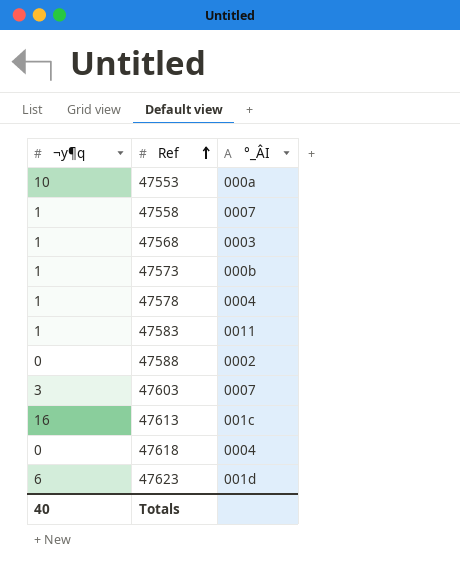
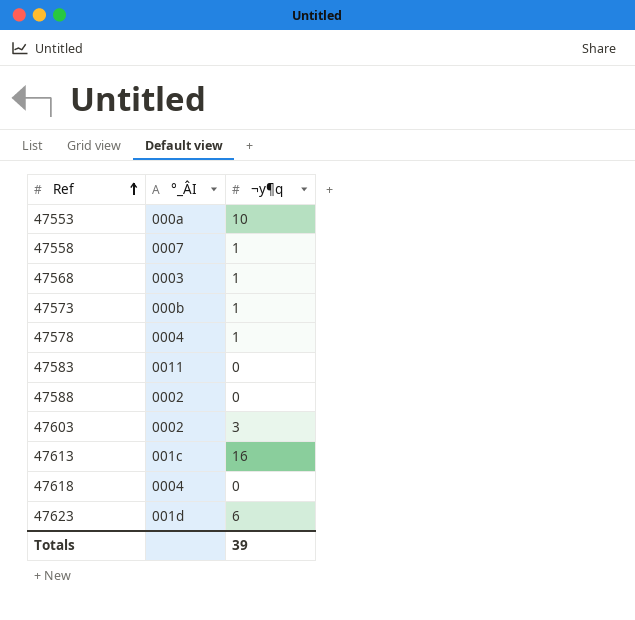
column ¬y¶q | position: 1 -> 3
47583 | ¬y¶q: 1 -> 0
47603 | °_ÂI: 0007 -> 0002
Totals | ¬y¶q: 40 -> 39

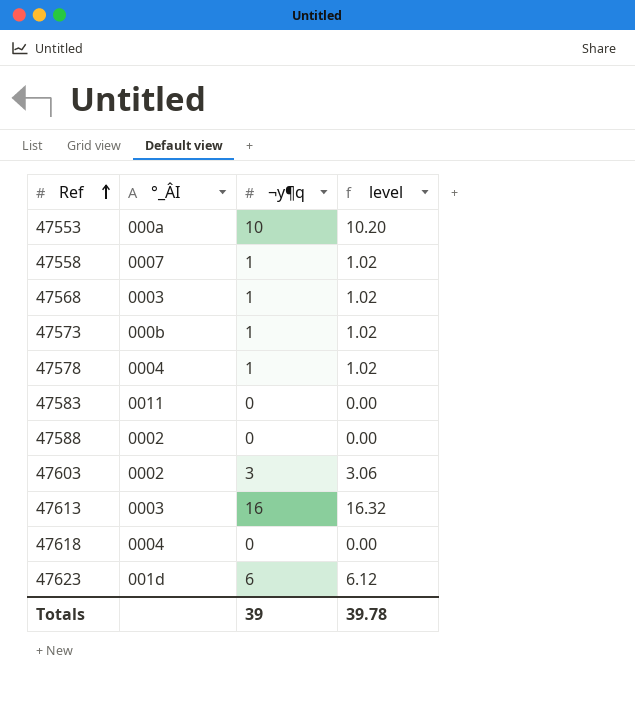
column level | formula: none -> [¬y¶q] * 1.02
47613 | °_ÂI: 001c -> 0003

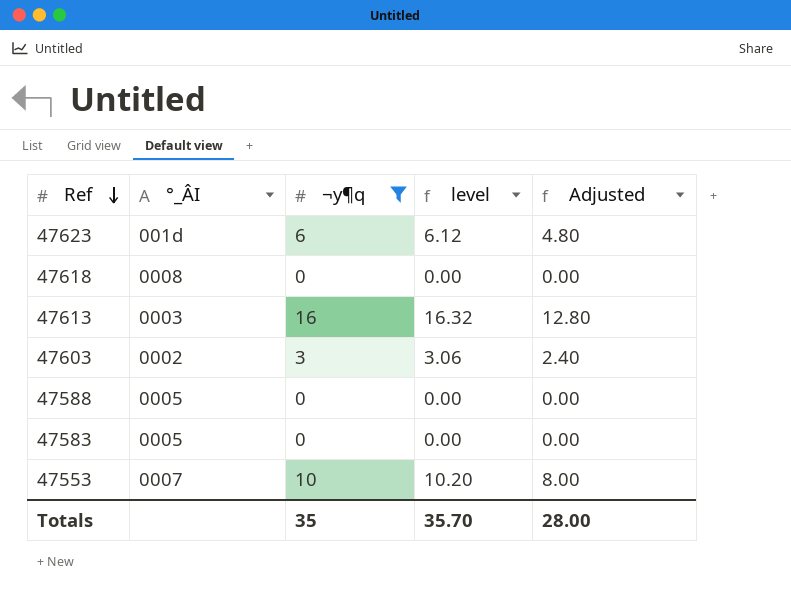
filter: none -> ¬y¶q != 1
row order: Ref ascending -> Ref descending
column Adjusted | formula: none -> [¬y¶q] * 0.8
47618 | °_ÂI: 0004 -> 0008
47588 | °_ÂI: 0002 -> 0005
47583 | °_ÂI: 0011 -> 0005
47553 | °_ÂI: 000a -> 0007
Totals | ¬y¶q: 39 -> 35
Totals | level: 39.78 -> 35.70

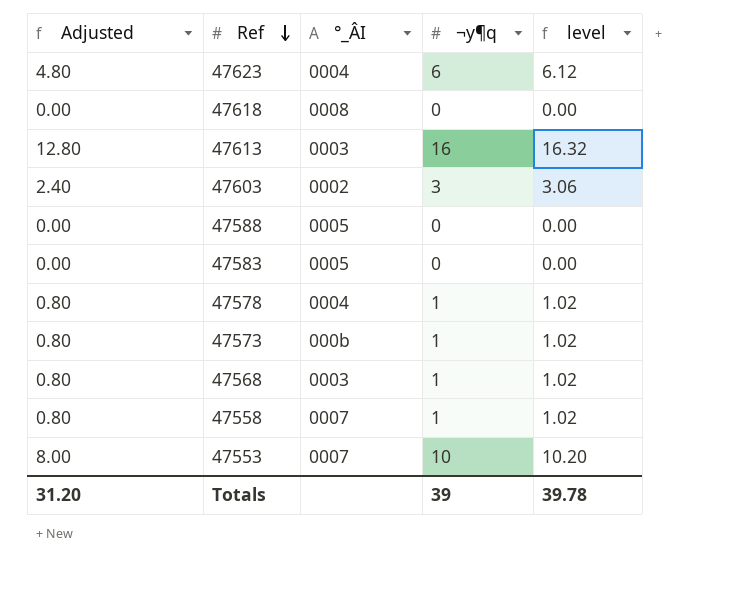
filter: ¬y¶q != 1 -> none
column Adjusted | position: 5 -> 1
47623 | °_ÂI: 001d -> 0004
Totals | Adjusted: 28.00 -> 31.20
Totals | ¬y¶q: 35 -> 39
Totals | level: 35.70 -> 39.78

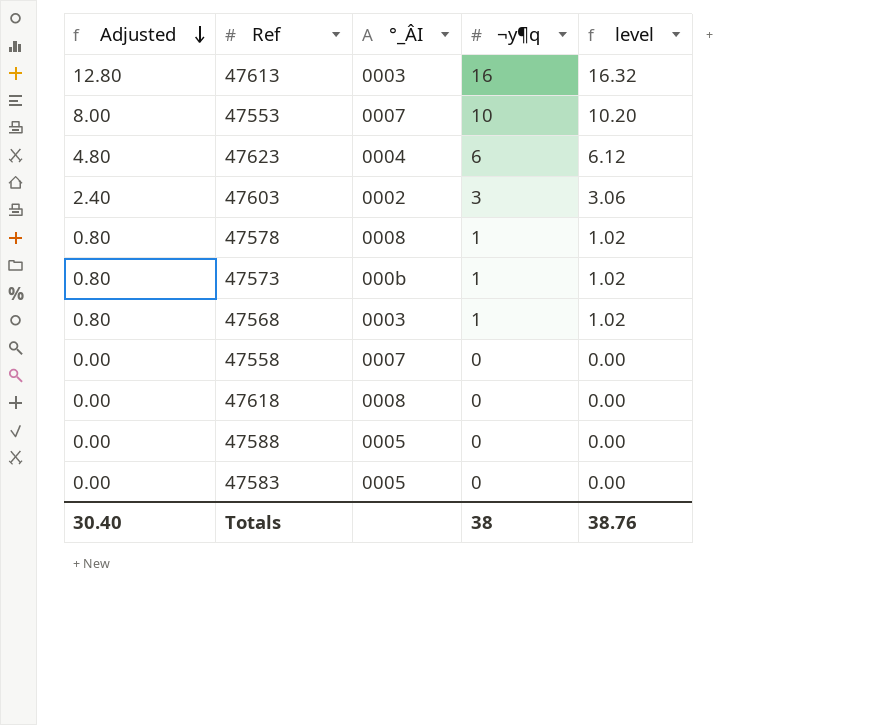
row order: Ref descending -> Adjusted descending
47578 | °_ÂI: 0004 -> 0008
47558 | Adjusted: 0.80 -> 0.00
47558 | ¬y¶q: 1 -> 0
47558 | level: 1.02 -> 0.00
Totals | Adjusted: 31.20 -> 30.40
Totals | ¬y¶q: 39 -> 38
Totals | level: 39.78 -> 38.76

